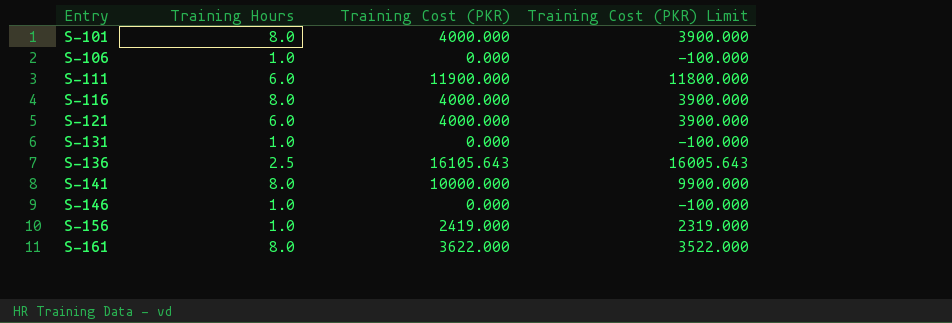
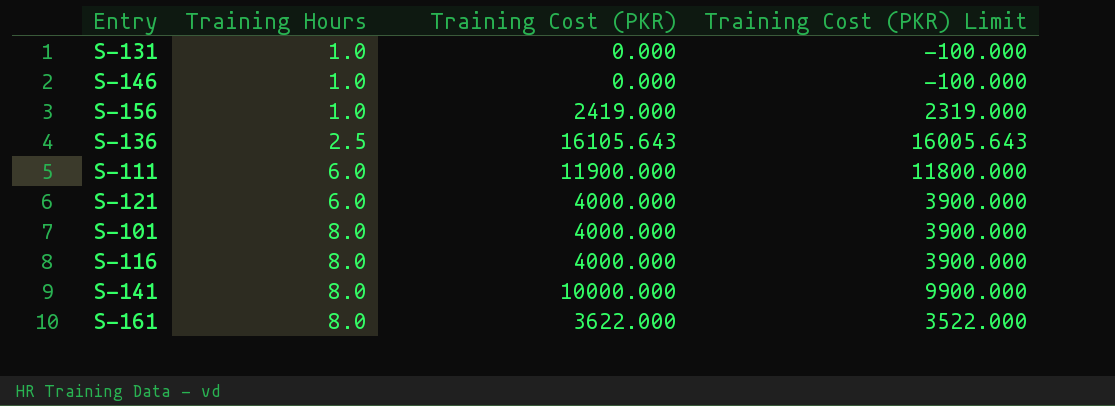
row order: Entry ascending -> Training Hours ascending
row S-106: 1.0 | 0.000 | -100.000 -> none

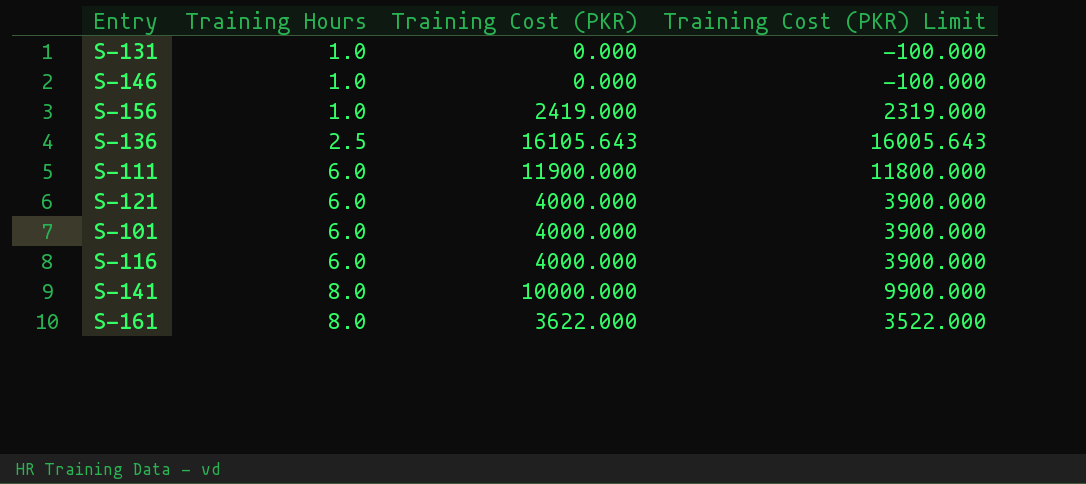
S-101 | Training Hours: 8.0 -> 6.0
S-116 | Training Hours: 8.0 -> 6.0

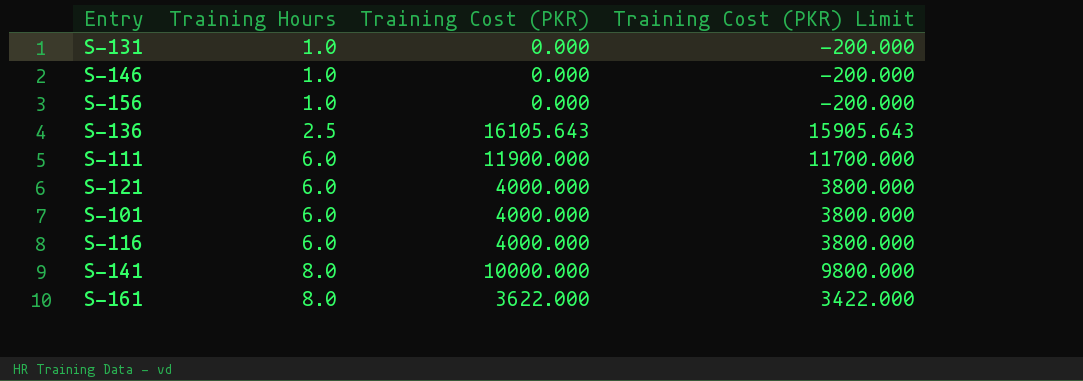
column Training Cost (PKR) Limit | formula: [Training Cost (PKR)] - 100 -> [Training Cost (PKR)] - 200
S-156 | Training Cost (PKR): 2419.000 -> 0.000

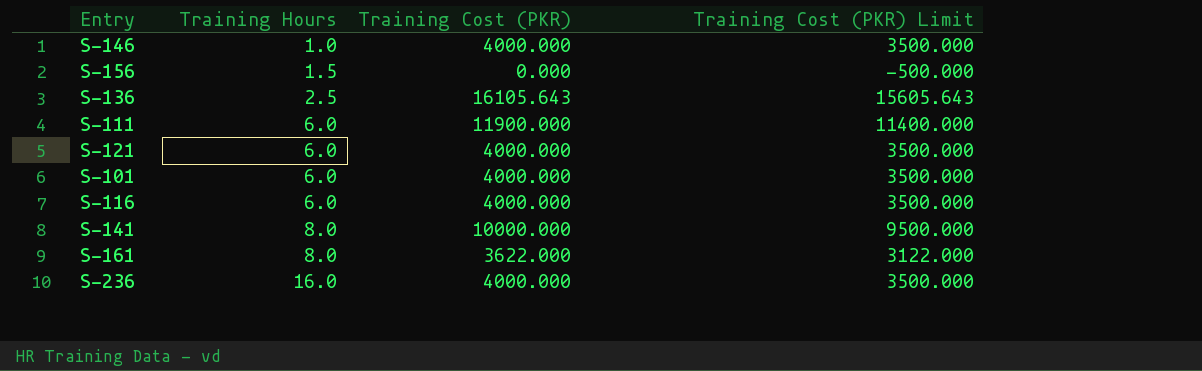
column Training Cost (PKR) Limit | formula: [Training Cost (PKR)] - 200 -> [Training Cost (PKR)] - 500
row S-131: 1.0 | 0.000 | -200.000 -> none
S-146 | Training Cost (PKR): 0.000 -> 4000.000
S-156 | Training Hours: 1.0 -> 1.5
row S-236: none -> 16.0 | 4000.000 | 3500.000

